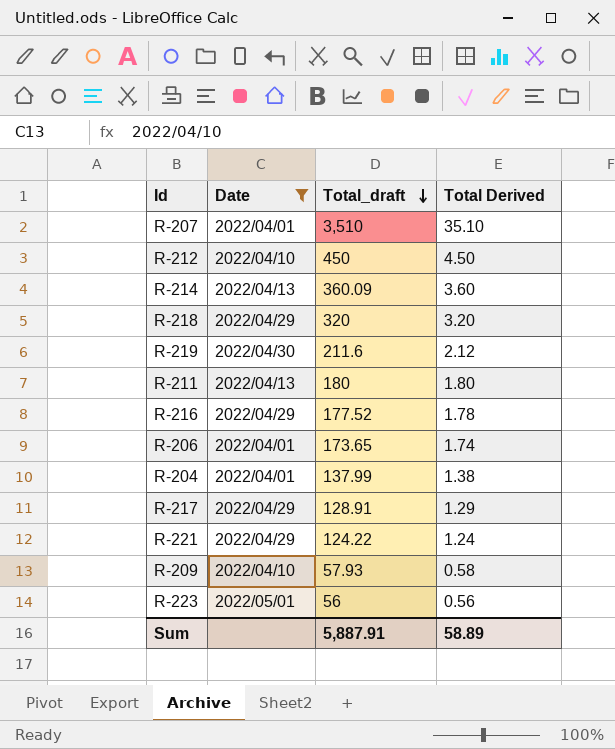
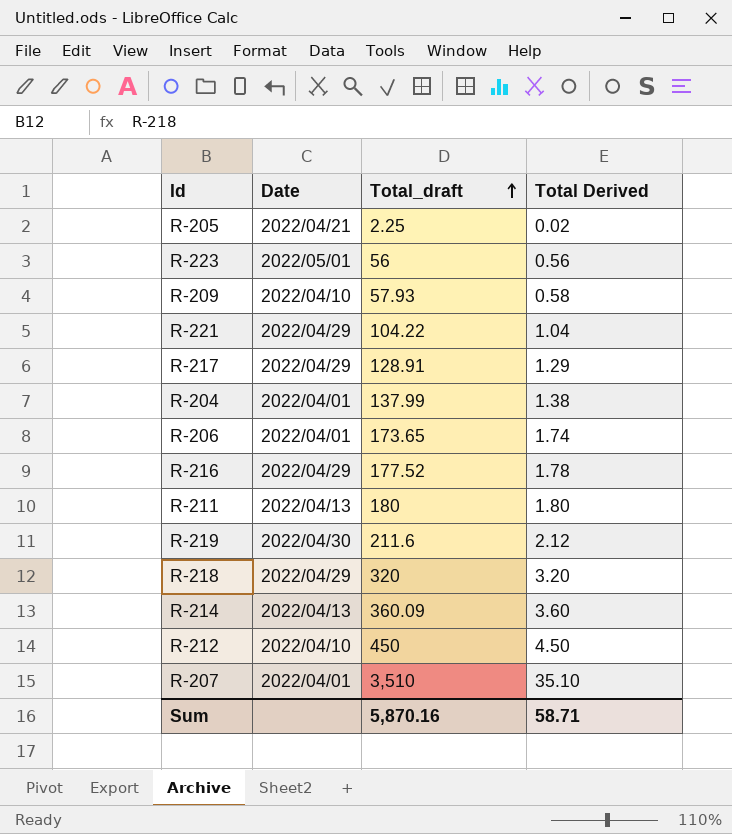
filter: Date != 2022/04/21 -> none
row order: Total_draft descending -> Total_draft ascending
R-221 | Total_draft: 124.22 -> 104.22
R-221 | Total Derived: 1.24 -> 1.04
Sum | Total_draft: 5,887.91 -> 5,870.16
Sum | Total Derived: 58.89 -> 58.71

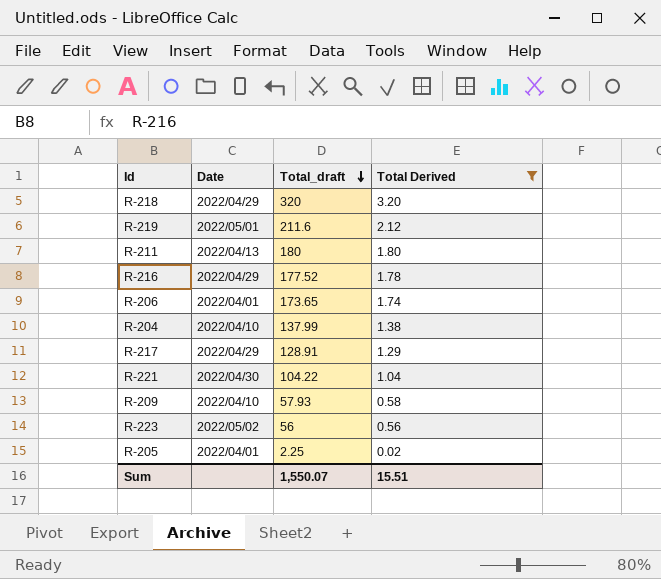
filter: none -> Total Derived <= 3.20
row order: Total_draft ascending -> Total_draft descending
R-219 | Date: 2022/04/30 -> 2022/05/01
R-204 | Date: 2022/04/01 -> 2022/04/10
R-221 | Date: 2022/04/29 -> 2022/04/30
R-223 | Date: 2022/05/01 -> 2022/05/02
R-205 | Date: 2022/04/21 -> 2022/04/01
Sum | Total_draft: 5,870.16 -> 1,550.07
Sum | Total Derived: 58.71 -> 15.51

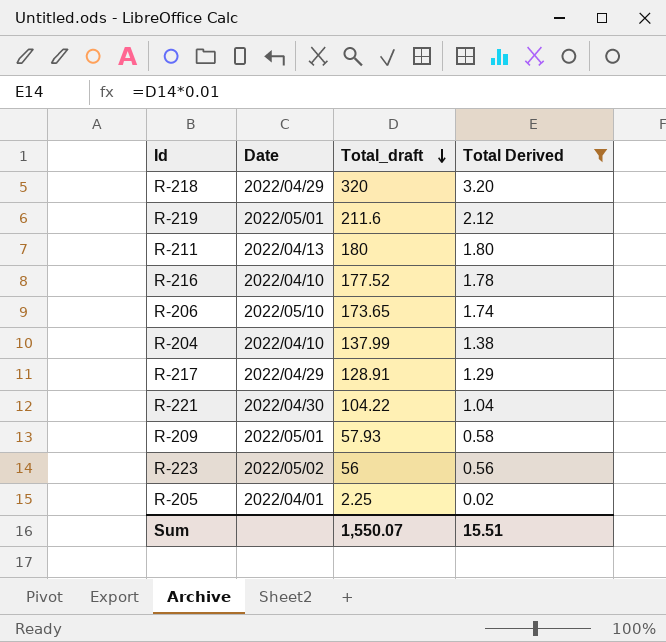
R-216 | Date: 2022/04/29 -> 2022/04/10
R-206 | Date: 2022/04/01 -> 2022/05/10
R-209 | Date: 2022/04/10 -> 2022/05/01

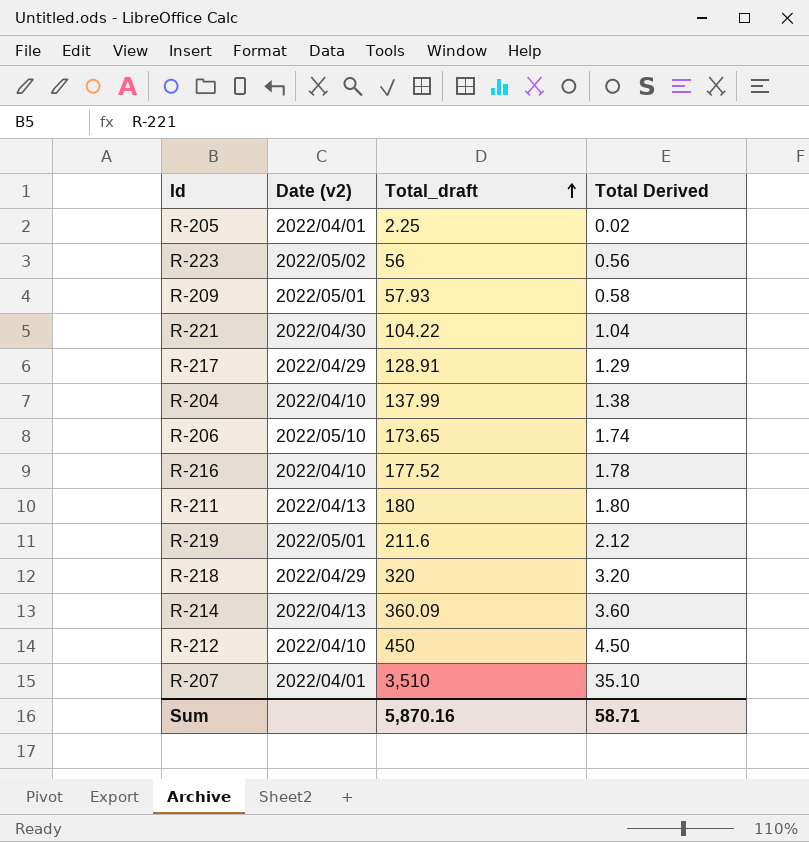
filter: Total Derived <= 3.20 -> none
row order: Total_draft descending -> Total_draft ascending
column name: Date -> Date (v2)
Sum | Total_draft: 1,550.07 -> 5,870.16
Sum | Total Derived: 15.51 -> 58.71

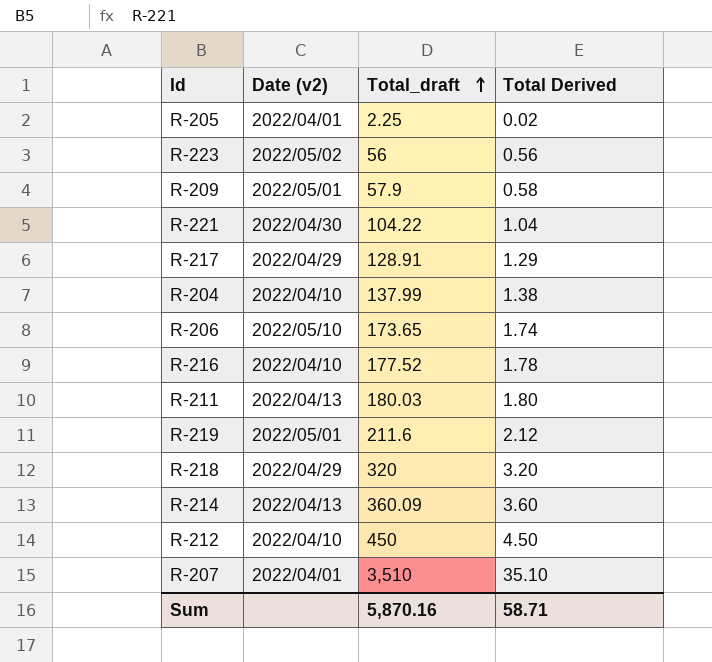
R-209 | Total_draft: 57.93 -> 57.9
R-211 | Total_draft: 180 -> 180.03

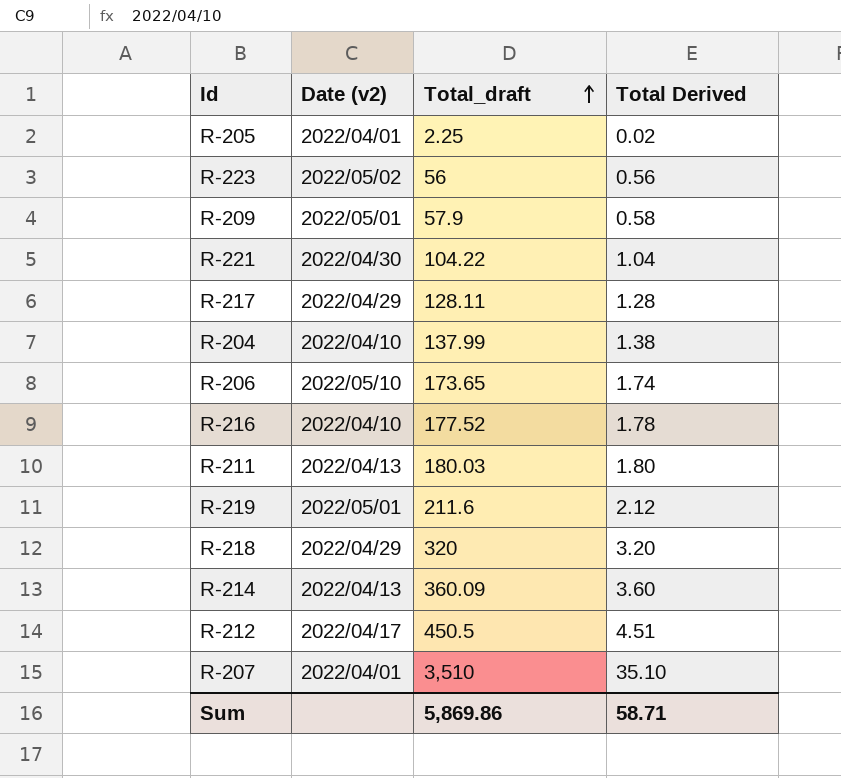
R-217 | Total_draft: 128.91 -> 128.11
R-217 | Total Derived: 1.29 -> 1.28
R-212 | Date (v2): 2022/04/10 -> 2022/04/17
R-212 | Total_draft: 450 -> 450.5
R-212 | Total Derived: 4.50 -> 4.51
Sum | Total_draft: 5,870.16 -> 5,869.86

